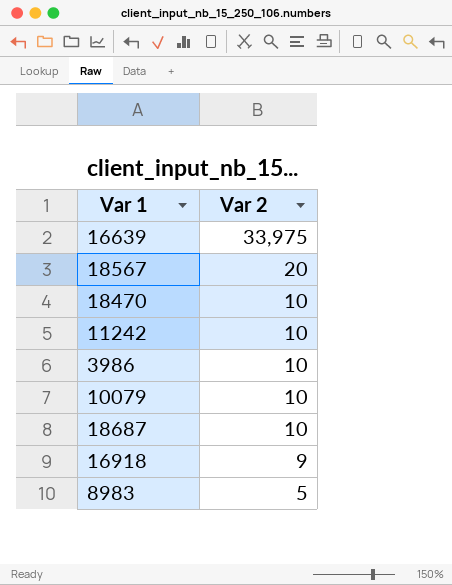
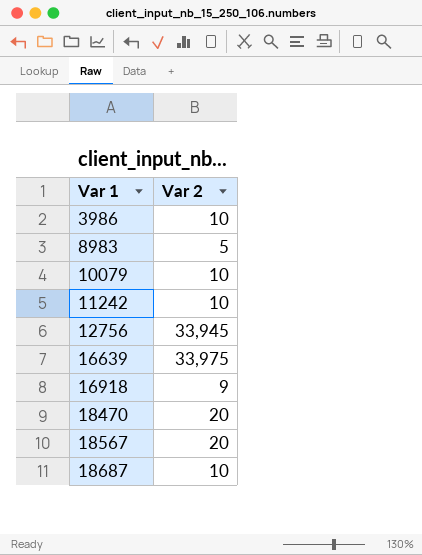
row order: Var 2 descending -> Var 1 ascending
row 12756: none -> 33,945
18470 | Var 2: 10 -> 20

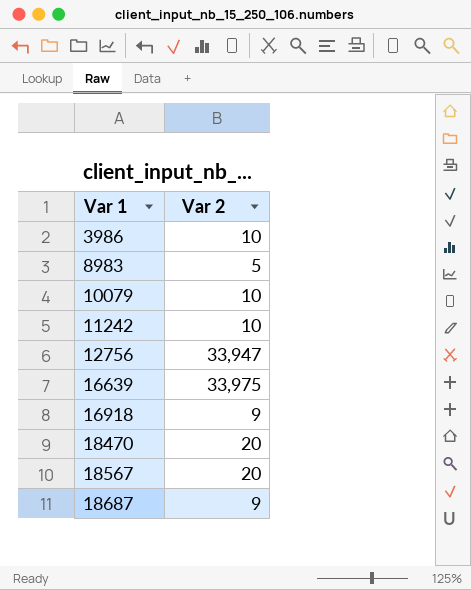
12756 | Var 2: 33,945 -> 33,947
18687 | Var 2: 10 -> 9

